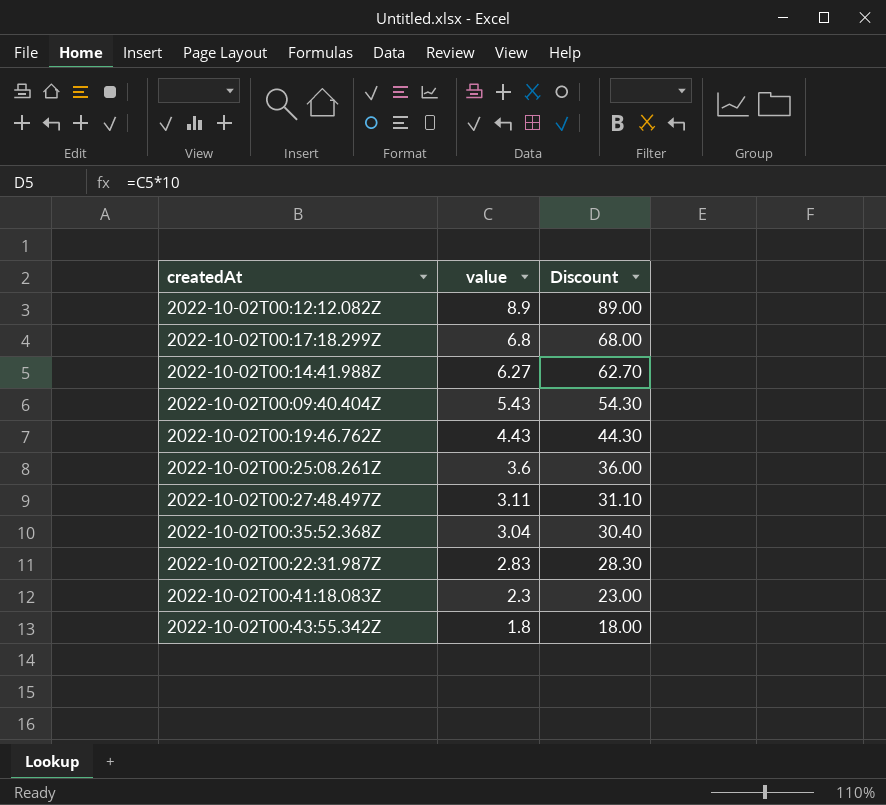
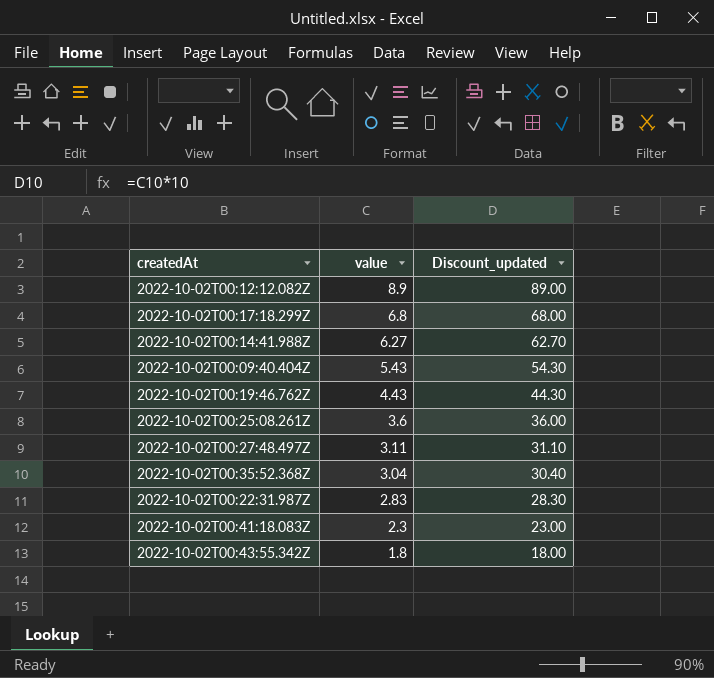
column name: Discount -> Discount_updated

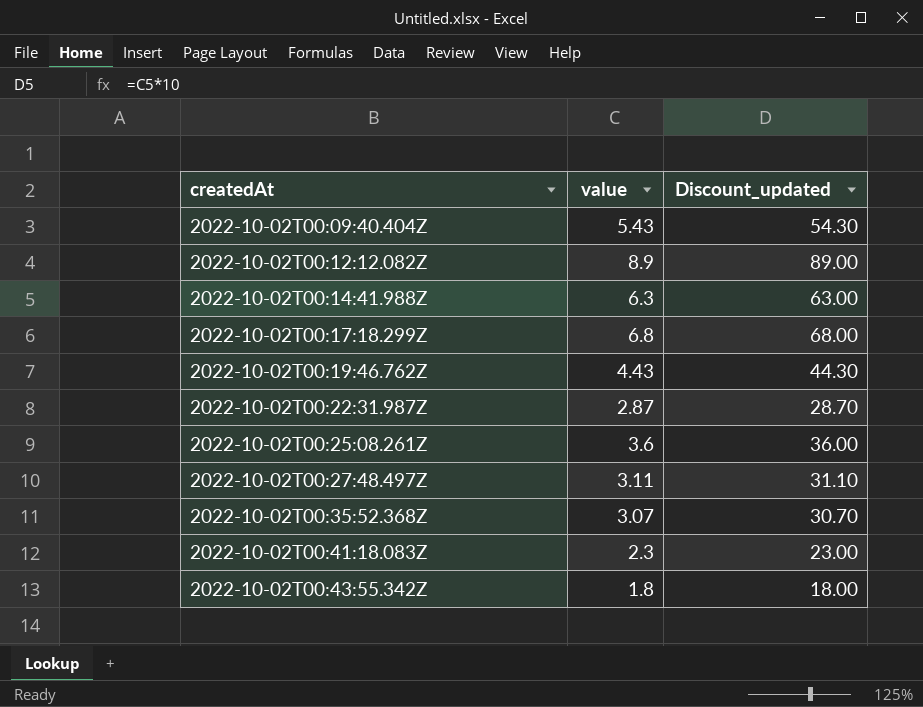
row order: value descending -> createdAt ascending
2022-10-02T00:14:41.988Z | value: 6.27 -> 6.3
2022-10-02T00:14:41.988Z | Discount_updated: 62.70 -> 63.00
2022-10-02T00:22:31.987Z | value: 2.83 -> 2.87
2022-10-02T00:22:31.987Z | Discount_updated: 28.30 -> 28.70
2022-10-02T00:35:52.368Z | value: 3.04 -> 3.07
2022-10-02T00:35:52.368Z | Discount_updated: 30.40 -> 30.70

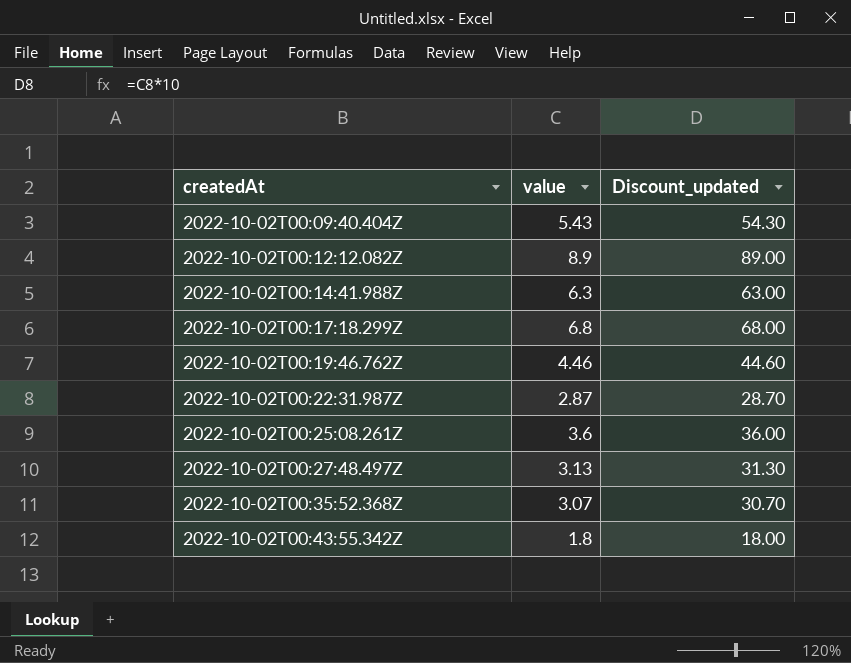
row 2022-10-02T00:41:18.083Z: 2.3 | 23.00 -> none
2022-10-02T00:19:46.762Z | value: 4.43 -> 4.46
2022-10-02T00:19:46.762Z | Discount_updated: 44.30 -> 44.60
2022-10-02T00:27:48.497Z | value: 3.11 -> 3.13
2022-10-02T00:27:48.497Z | Discount_updated: 31.10 -> 31.30

